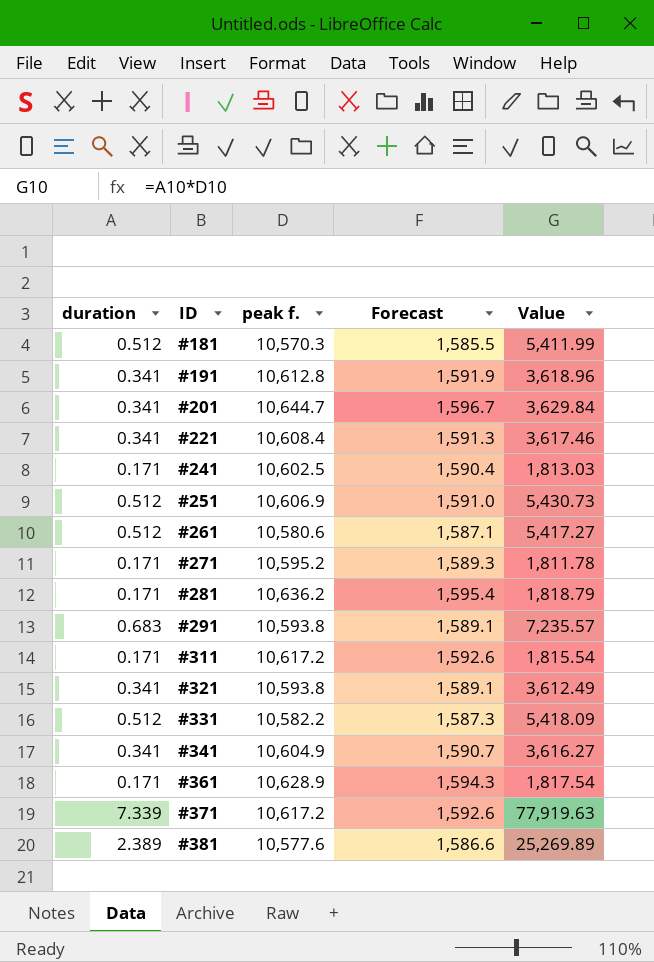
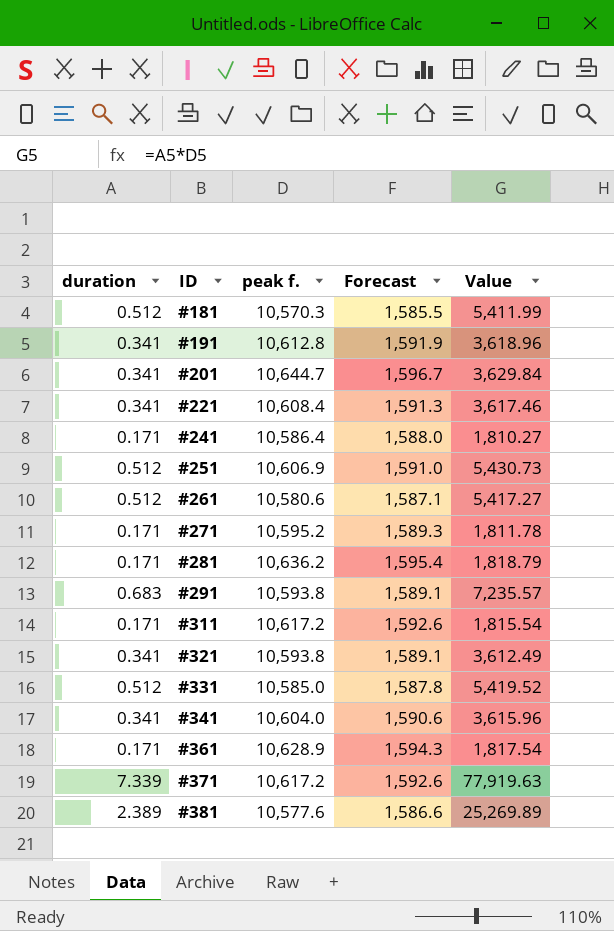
#241 | peak f.: 10,602.5 -> 10,586.4
#241 | Forecast: 1,590.4 -> 1,588.0
#241 | Value: 1,813.03 -> 1,810.27
#331 | peak f.: 10,582.2 -> 10,585.0
#331 | Forecast: 1,587.3 -> 1,587.8
#331 | Value: 5,418.09 -> 5,419.52
#341 | peak f.: 10,604.9 -> 10,604.0
#341 | Forecast: 1,590.7 -> 1,590.6
#341 | Value: 3,616.27 -> 3,615.96

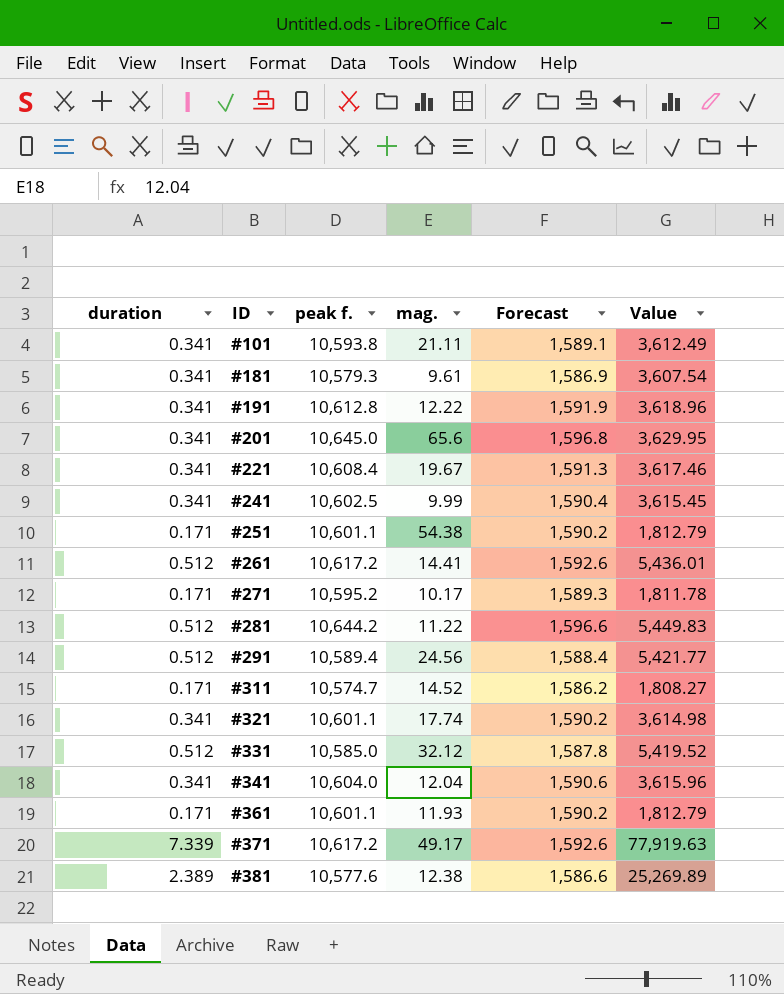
column mag. | position: none -> 4
row #101: none -> 0.341 | 10,593.8 | 21.11 | 1,589.1 | 3,612.49
#181 | duration: 0.512 -> 0.341
#181 | peak f.: 10,570.3 -> 10,579.3
#181 | Forecast: 1,585.5 -> 1,586.9
#181 | Value: 5,411.99 -> 3,607.54
#201 | peak f.: 10,644.7 -> 10,645.0
#201 | Forecast: 1,596.7 -> 1,596.8
#201 | Value: 3,629.84 -> 3,629.95
#241 | duration: 0.171 -> 0.341
#241 | peak f.: 10,586.4 -> 10,602.5
#241 | Forecast: 1,588.0 -> 1,590.4
#241 | Value: 1,810.27 -> 3,615.45
#251 | duration: 0.512 -> 0.171
#251 | peak f.: 10,606.9 -> 10,601.1
#251 | Forecast: 1,591.0 -> 1,590.2
#251 | Value: 5,430.73 -> 1,812.79
#261 | peak f.: 10,580.6 -> 10,617.2
#261 | Forecast: 1,587.1 -> 1,592.6
#261 | Value: 5,417.27 -> 5,436.01
#281 | duration: 0.171 -> 0.512
#281 | peak f.: 10,636.2 -> 10,644.2
#281 | Forecast: 1,595.4 -> 1,596.6
#281 | Value: 1,818.79 -> 5,449.83
#291 | duration: 0.683 -> 0.512
#291 | peak f.: 10,593.8 -> 10,589.4
#291 | Forecast: 1,589.1 -> 1,588.4
#291 | Value: 7,235.57 -> 5,421.77
#311 | peak f.: 10,617.2 -> 10,574.7
#311 | Forecast: 1,592.6 -> 1,586.2
#311 | Value: 1,815.54 -> 1,808.27
#321 | peak f.: 10,593.8 -> 10,601.1
#321 | Forecast: 1,589.1 -> 1,590.2
#321 | Value: 3,612.49 -> 3,614.98
#361 | peak f.: 10,628.9 -> 10,601.1
#361 | Forecast: 1,594.3 -> 1,590.2
#361 | Value: 1,817.54 -> 1,812.79

